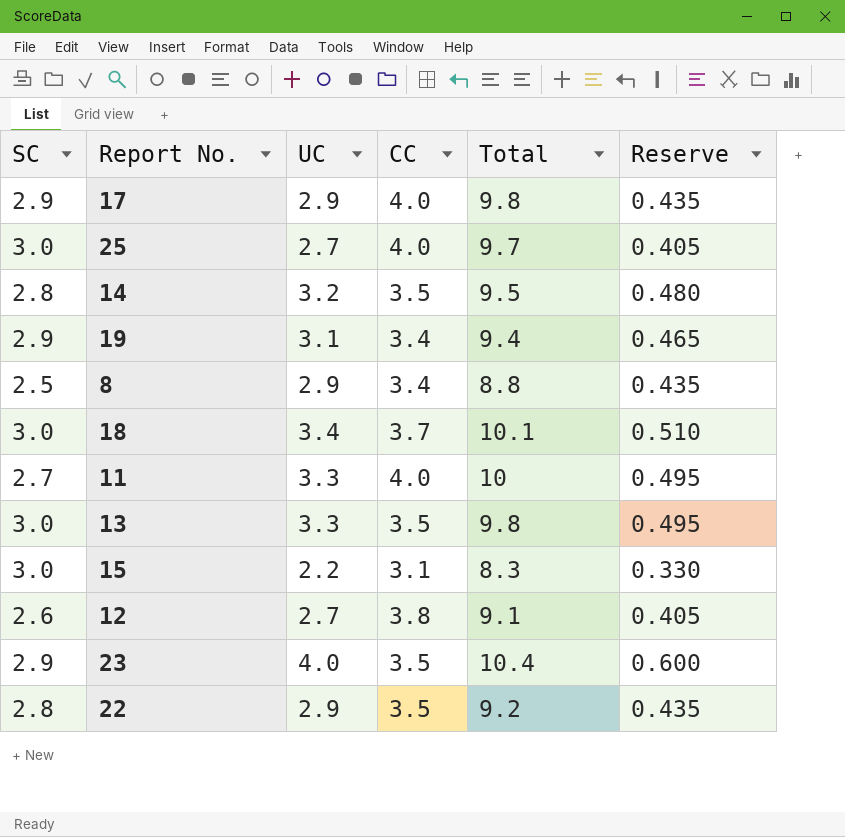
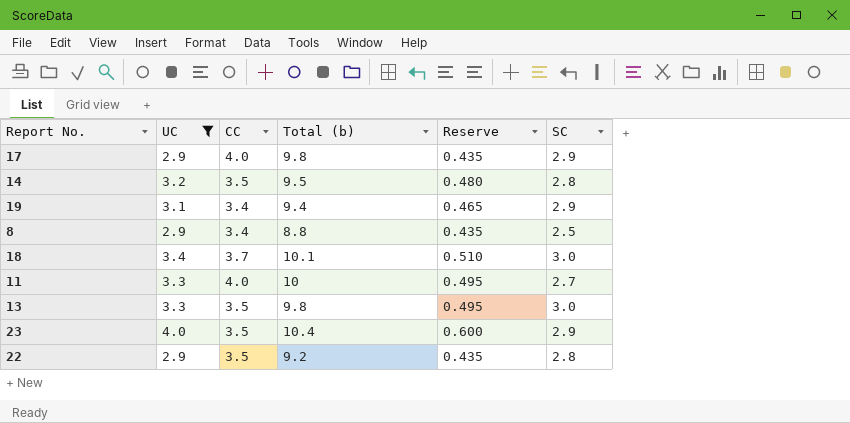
filter: none -> UC >= 2.9
column name: Total -> Total (b)
column SC | position: 1 -> 6

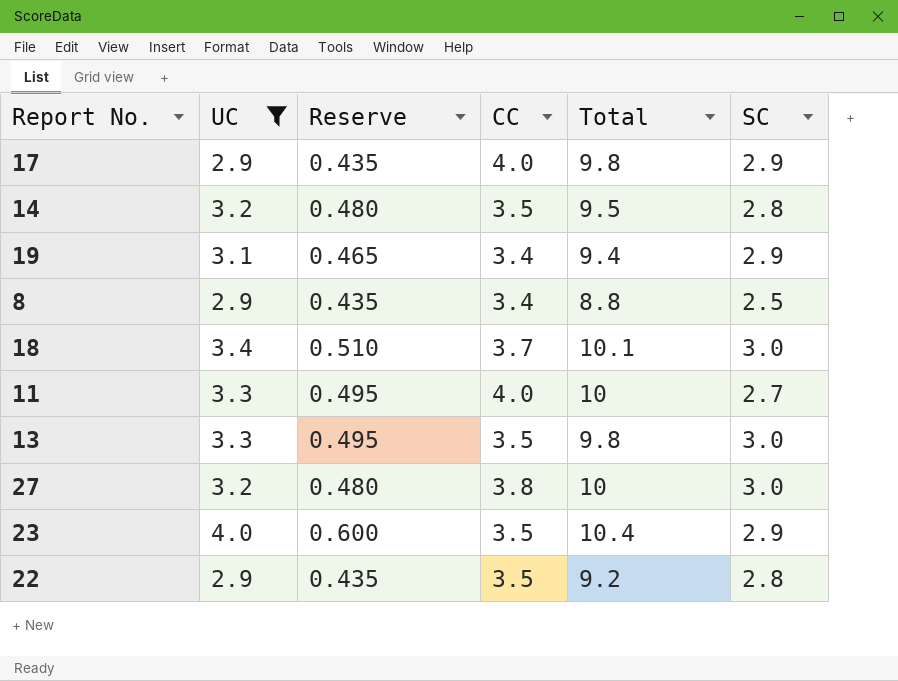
column Reserve | position: 5 -> 3
column name: Total (b) -> Total
row 27: none -> 3.2 | 0.480 | 3.8 | 10 | 3.0

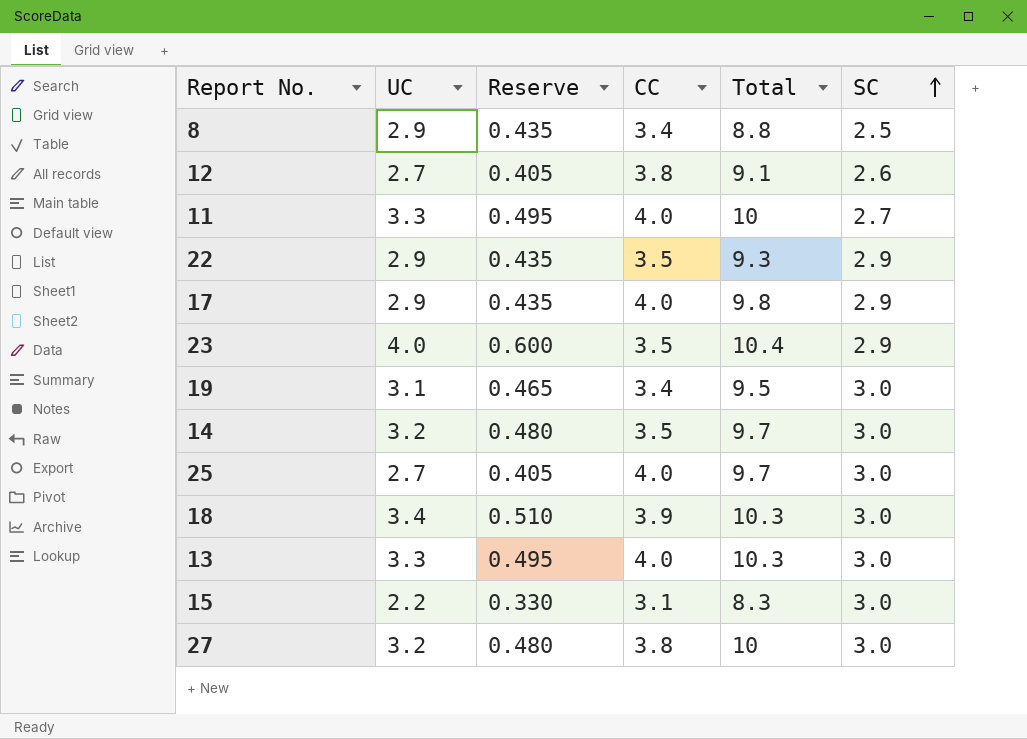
filter: UC >= 2.9 -> none
row order: none -> SC ascending
22 | Total: 9.2 -> 9.3
22 | SC: 2.8 -> 2.9
19 | Total: 9.4 -> 9.5
19 | SC: 2.9 -> 3.0
14 | Total: 9.5 -> 9.7
14 | SC: 2.8 -> 3.0
18 | CC: 3.7 -> 3.9
18 | Total: 10.1 -> 10.3
13 | CC: 3.5 -> 4.0
13 | Total: 9.8 -> 10.3

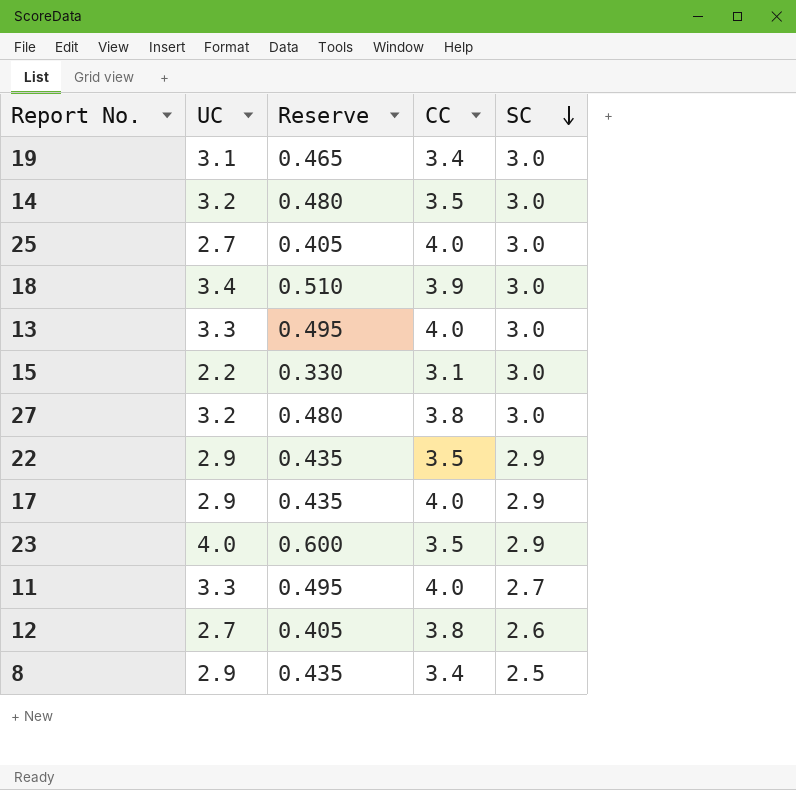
row order: SC ascending -> SC descending
column Total | formula: [UC] + [CC] + [SC] -> none

